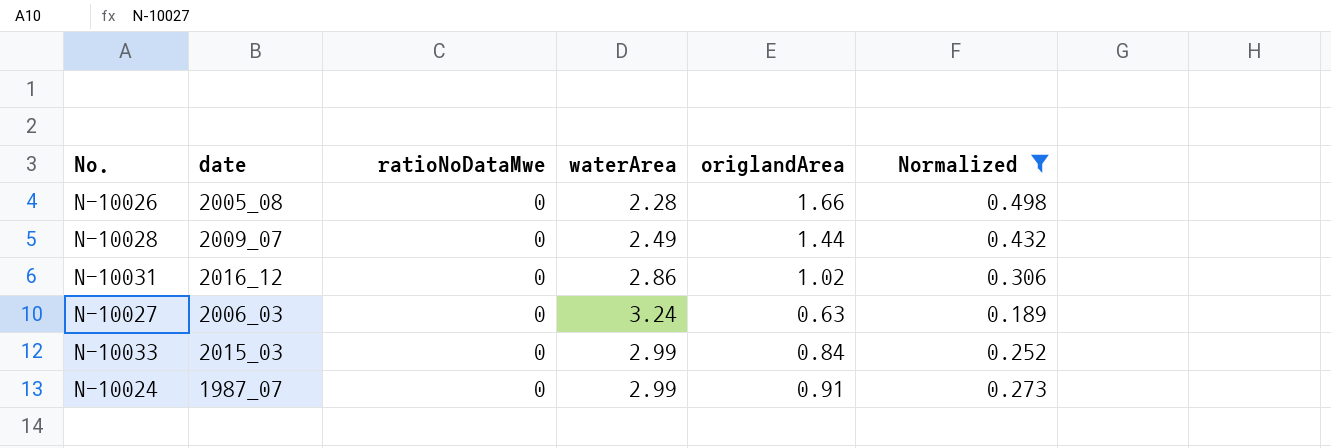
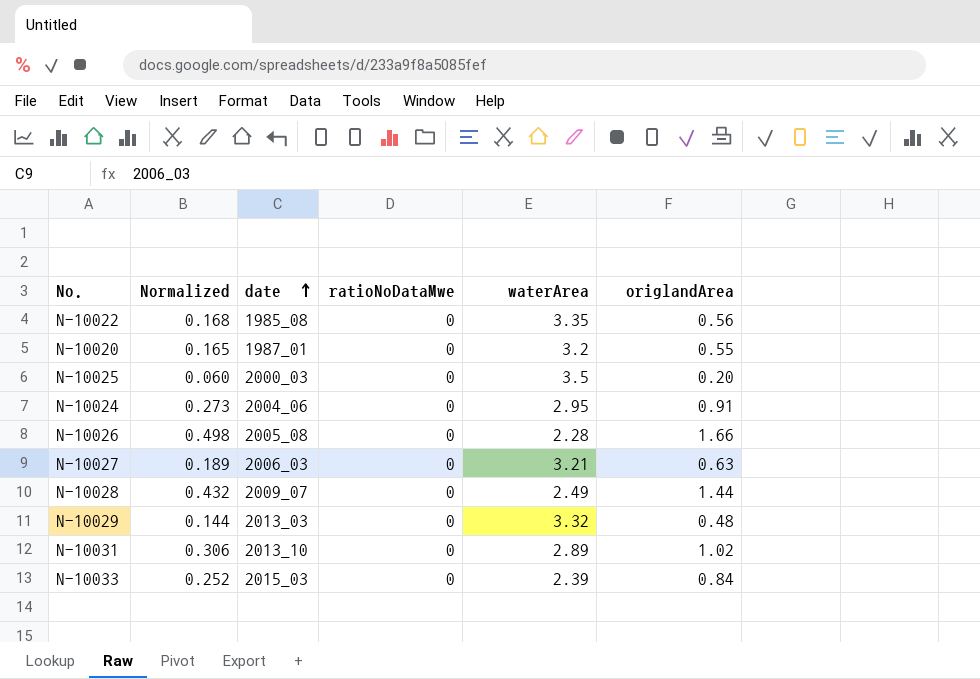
filter: Normalized >= 0.189 -> none
row order: none -> date ascending
column Normalized | position: 6 -> 2
N-10024 | date: 1987_07 -> 2004_06
N-10024 | waterArea: 2.99 -> 2.95
N-10027 | waterArea: 3.24 -> 3.21
N-10031 | date: 2016_12 -> 2013_10
N-10031 | waterArea: 2.86 -> 2.89
N-10033 | waterArea: 2.99 -> 2.39

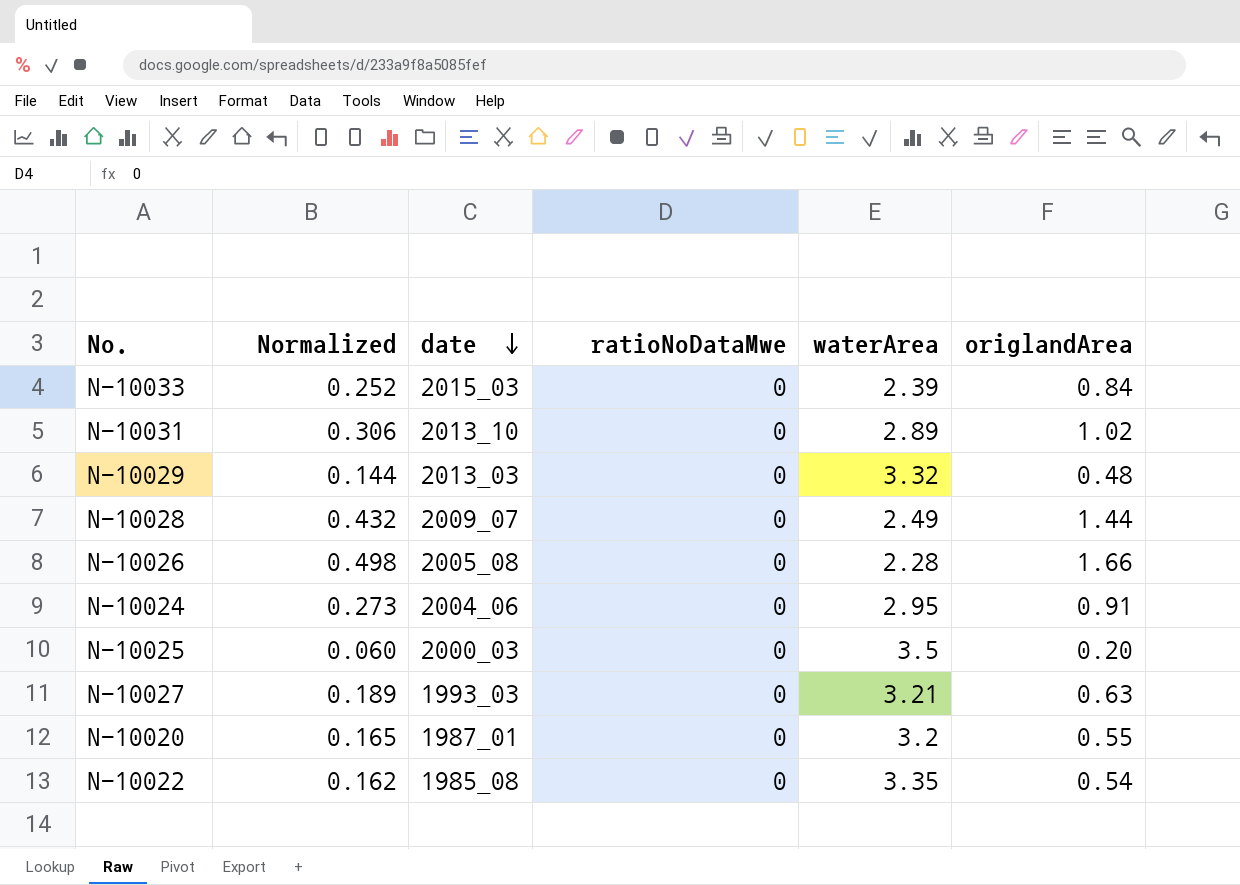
row order: date ascending -> date descending
N-10027 | date: 2006_03 -> 1993_03
N-10022 | Normalized: 0.168 -> 0.162
N-10022 | origlandArea: 0.56 -> 0.54

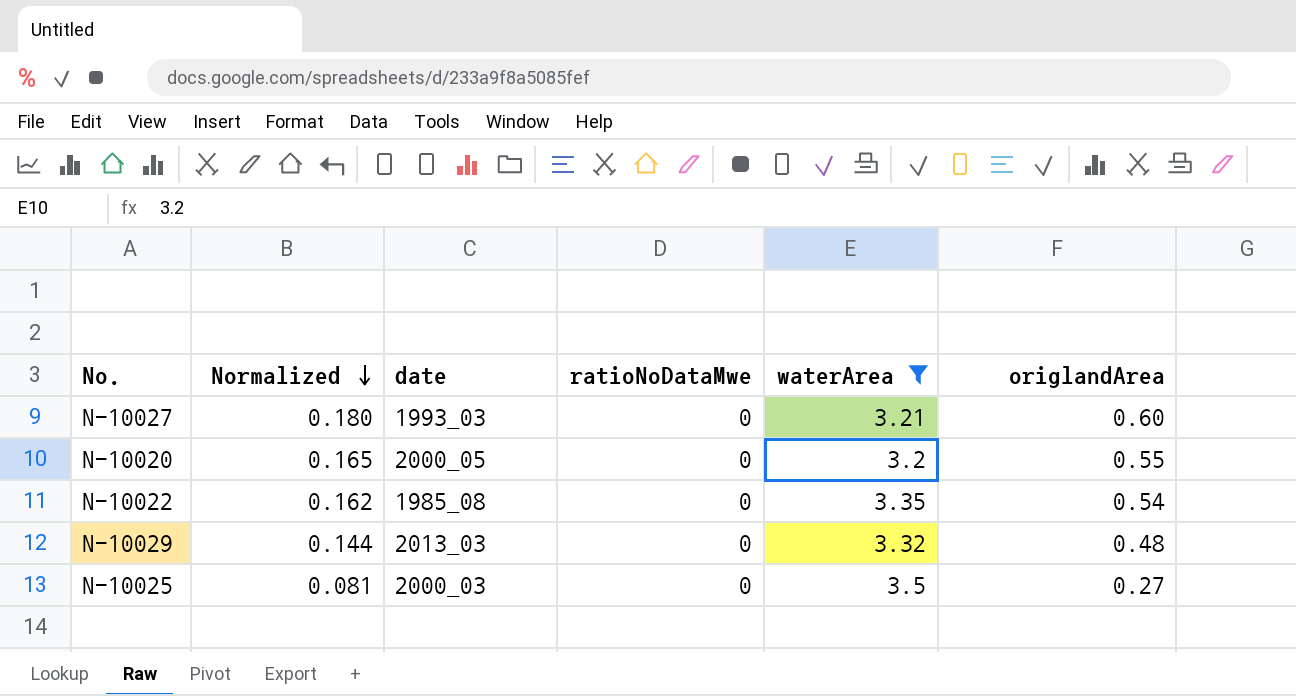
filter: none -> waterArea >= 3.2
row order: date descending -> Normalized descending
N-10027 | Normalized: 0.189 -> 0.180
N-10027 | origlandArea: 0.63 -> 0.60
N-10020 | date: 1987_01 -> 2000_05
N-10025 | Normalized: 0.060 -> 0.081
N-10025 | origlandArea: 0.20 -> 0.27

